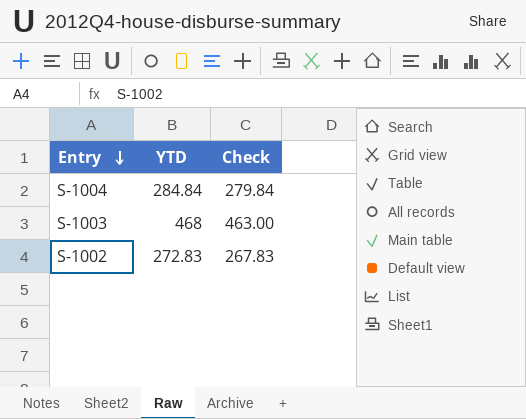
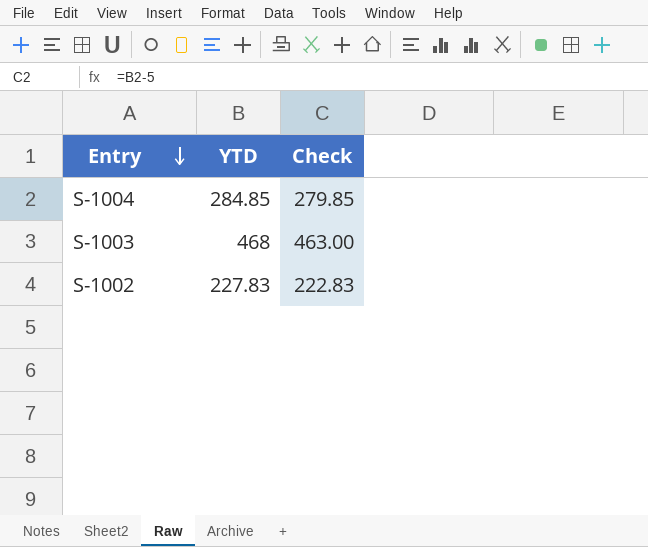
S-1004 | YTD: 284.84 -> 284.85
S-1004 | Check: 279.84 -> 279.85
S-1002 | YTD: 272.83 -> 227.83
S-1002 | Check: 267.83 -> 222.83

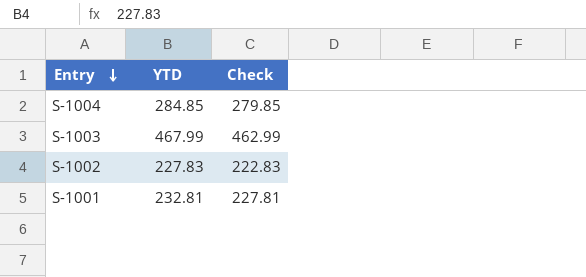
S-1003 | YTD: 468 -> 467.99
S-1003 | Check: 463.00 -> 462.99
row S-1001: none -> 232.81 | 227.81

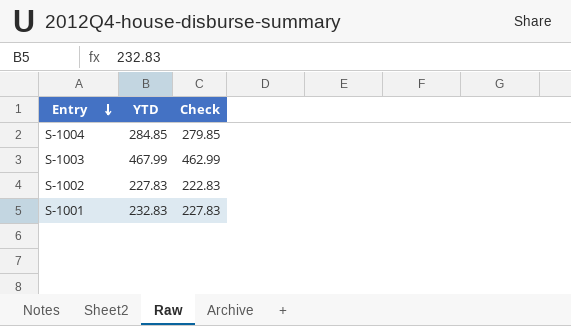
S-1001 | YTD: 232.81 -> 232.83
S-1001 | Check: 227.81 -> 227.83

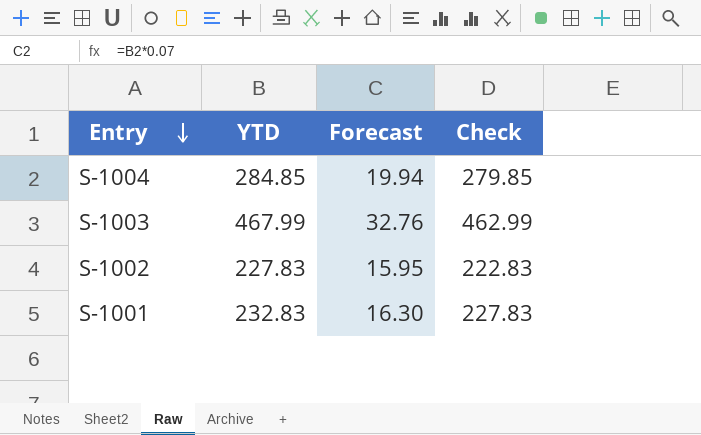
column Forecast | formula: none -> [YTD] * 0.07

